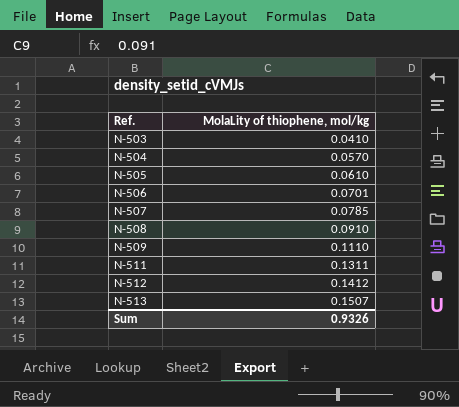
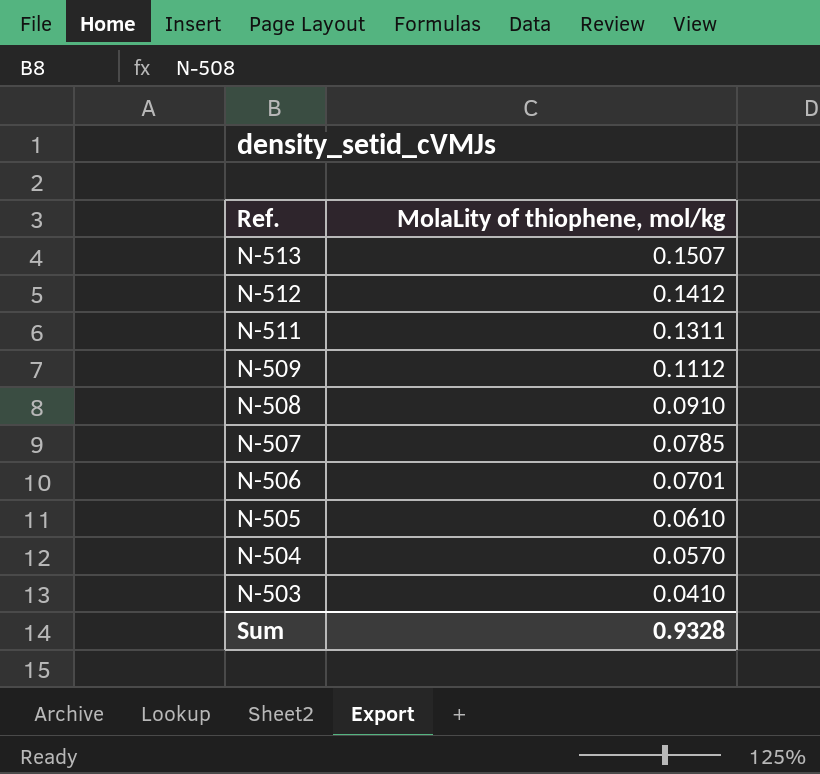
row order: Ref. ascending -> Ref. descending
N-509 | MolaLity of thiophene, mol/kg: 0.1110 -> 0.1112
Sum | MolaLity of thiophene, mol/kg: 0.9326 -> 0.9328

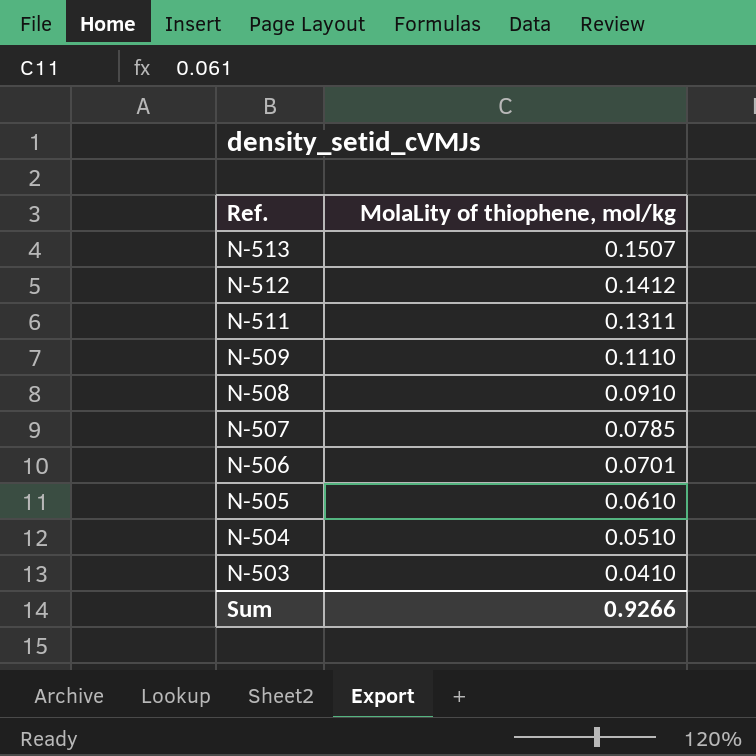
N-509 | MolaLity of thiophene, mol/kg: 0.1112 -> 0.1110
N-504 | MolaLity of thiophene, mol/kg: 0.0570 -> 0.0510
Sum | MolaLity of thiophene, mol/kg: 0.9328 -> 0.9266

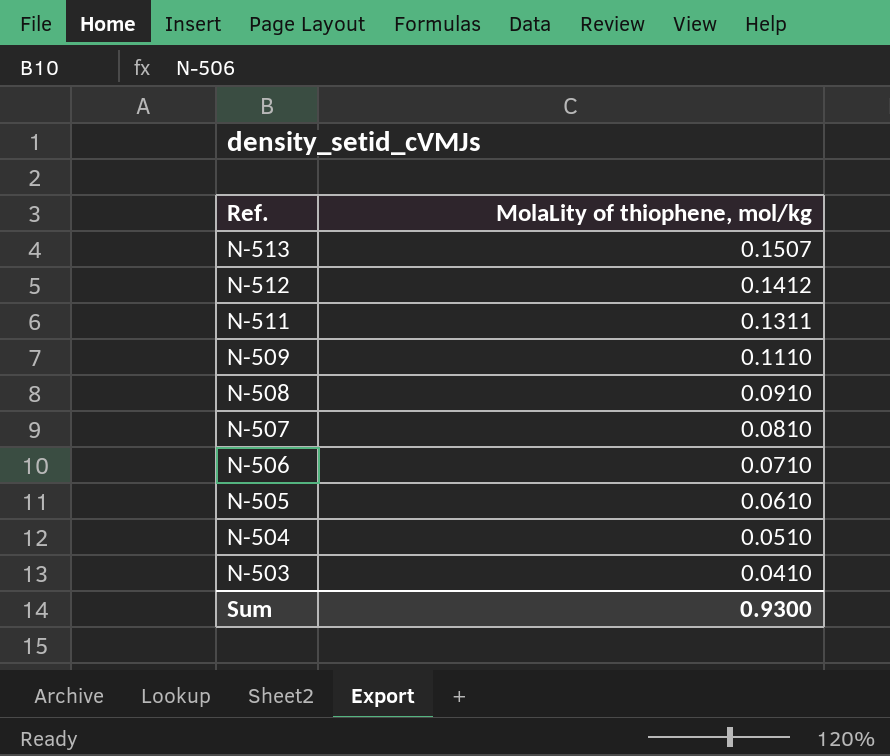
N-507 | MolaLity of thiophene, mol/kg: 0.0785 -> 0.0810
N-506 | MolaLity of thiophene, mol/kg: 0.0701 -> 0.0710
Sum | MolaLity of thiophene, mol/kg: 0.9266 -> 0.9300

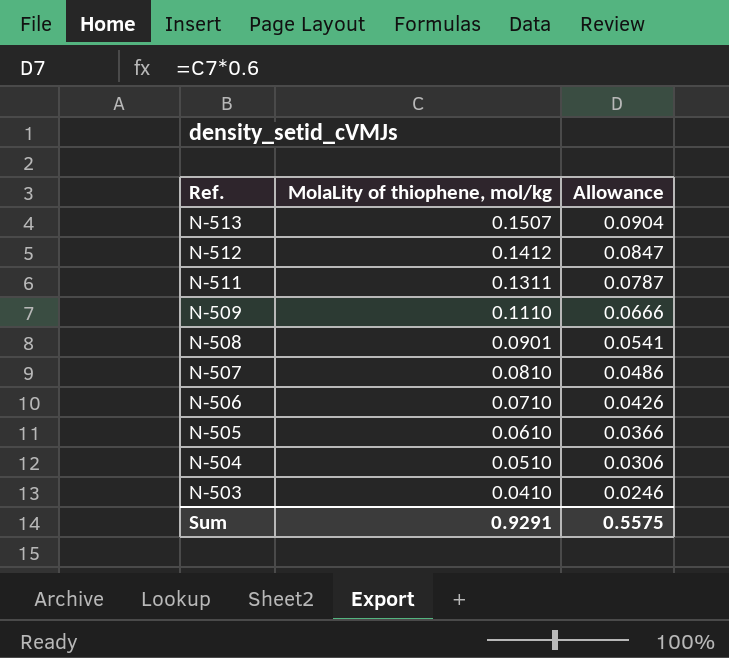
column Allowance | formula: none -> [MolaLity of thiophene, mol/kg] * 0.6
N-508 | MolaLity of thiophene, mol/kg: 0.0910 -> 0.0901
Sum | MolaLity of thiophene, mol/kg: 0.9300 -> 0.9291

